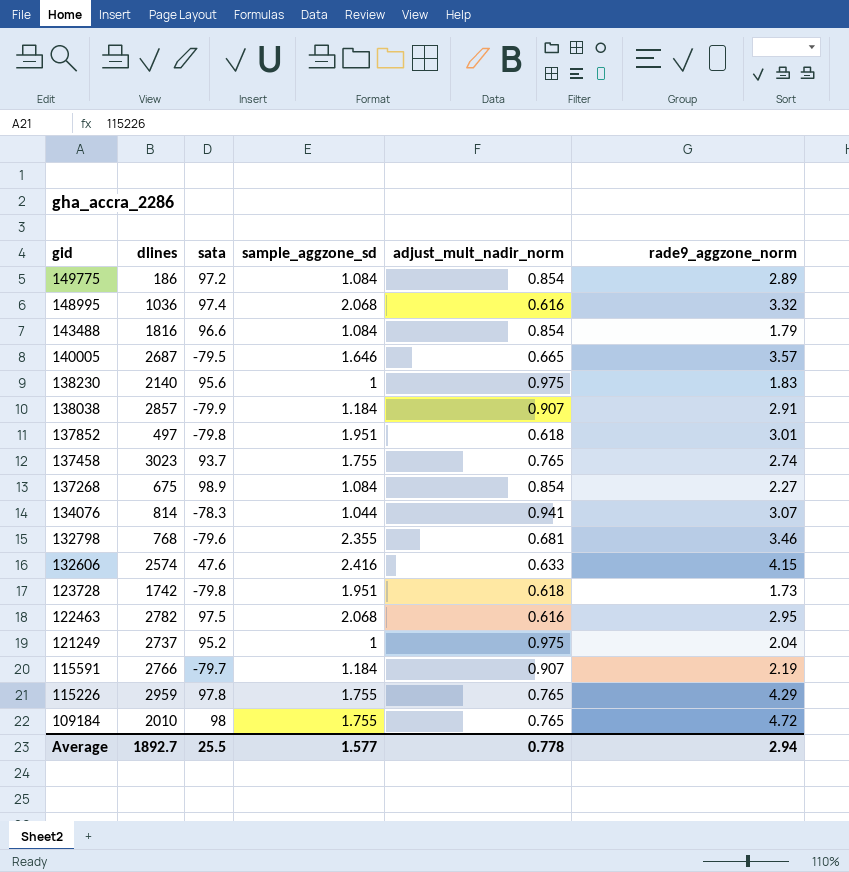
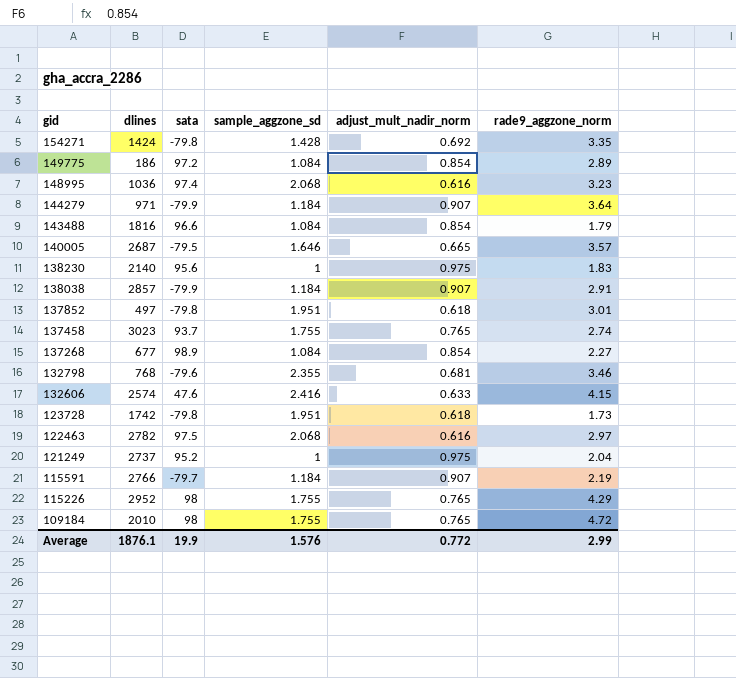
row 134076: 814 | -78.3 | 1.044 | 0.941 | 3.07 -> none
row 154271: none -> 1424 | -79.8 | 1.428 | 0.692 | 3.35
148995 | rade9_aggzone_norm: 3.32 -> 3.23
row 144279: none -> 971 | -79.9 | 1.184 | 0.907 | 3.64
137268 | dlines: 675 -> 677
122463 | rade9_aggzone_norm: 2.95 -> 2.97
115226 | dlines: 2959 -> 2952
115226 | sata: 97.8 -> 98
Average | dlines: 1892.7 -> 1876.1
Average | sata: 25.5 -> 19.9
Average | sample_aggzone_sd: 1.577 -> 1.576
Average | adjust_mult_nadir_norm: 0.778 -> 0.772
Average | rade9_aggzone_norm: 2.94 -> 2.99

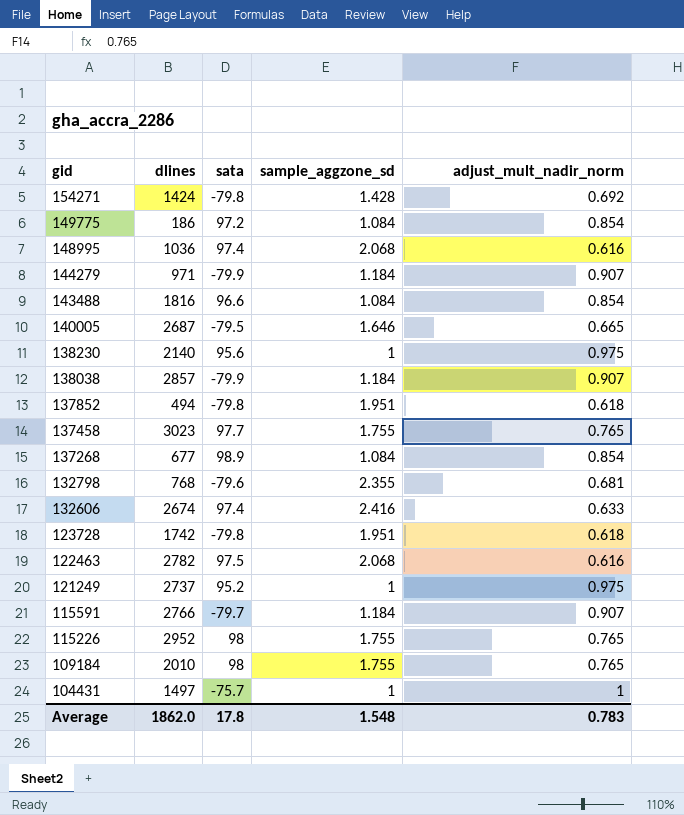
column rade9_aggzone_norm | position: 6 -> none
137852 | dlines: 497 -> 494
137458 | sata: 93.7 -> 97.7
132606 | dlines: 2574 -> 2674
132606 | sata: 47.6 -> 97.4
row 104431: none -> 1497 | -75.7 | 1 | 1
Average | dlines: 1876.1 -> 1862.0
Average | sata: 19.9 -> 17.8
Average | sample_aggzone_sd: 1.576 -> 1.548
Average | adjust_mult_nadir_norm: 0.772 -> 0.783

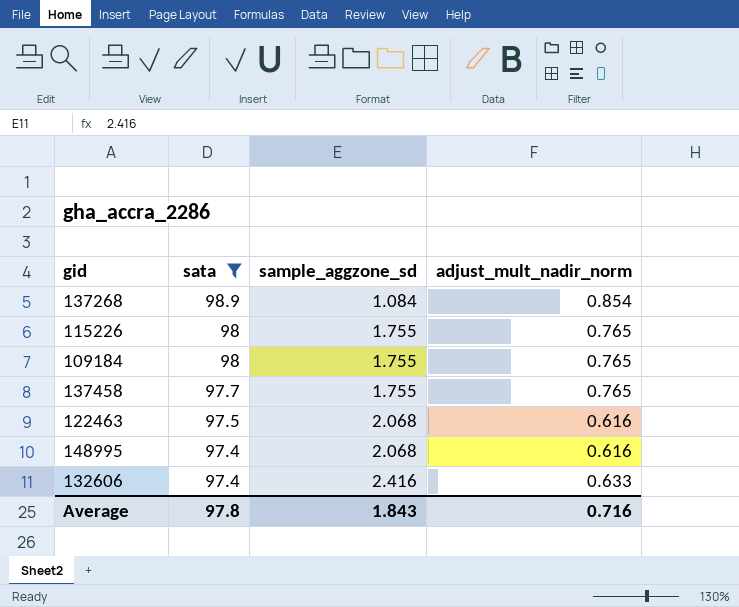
filter: none -> sata >= 97.4
row order: gid descending -> sata descending
column dlines | position: 2 -> none
Average | sata: 17.8 -> 97.8
Average | sample_aggzone_sd: 1.548 -> 1.843
Average | adjust_mult_nadir_norm: 0.783 -> 0.716

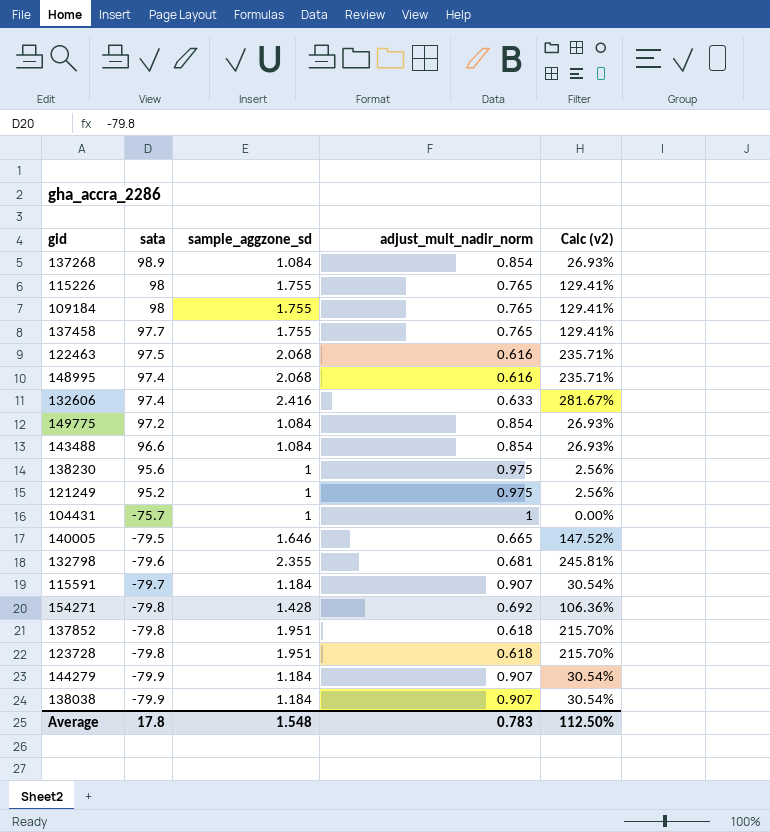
filter: sata >= 97.4 -> none
column Calc (v2) | formula: none -> ([sample_aggzone_sd] - [adjust_mult_nadir_norm]) / [adjust_mult_nadir_norm]
Average | sata: 97.8 -> 17.8
Average | sample_aggzone_sd: 1.843 -> 1.548
Average | adjust_mult_nadir_norm: 0.716 -> 0.783

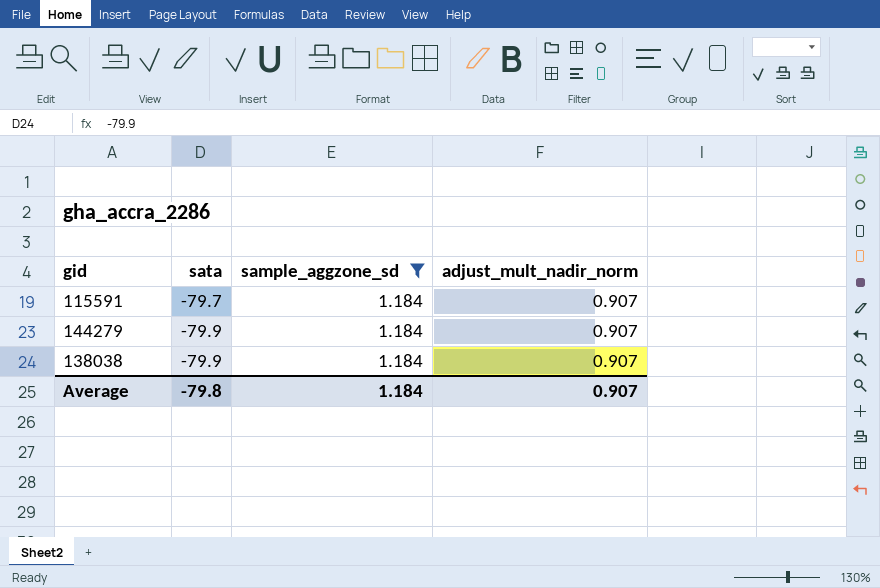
filter: none -> sample_aggzone_sd = 1.184
column Calc (v2) | formula: ([sample_aggzone_sd] - [adjust_mult_nadir_norm]) / [adjust_mult_nadir_norm] -> none
Average | sata: 17.8 -> -79.8
Average | sample_aggzone_sd: 1.548 -> 1.184
Average | adjust_mult_nadir_norm: 0.783 -> 0.907

